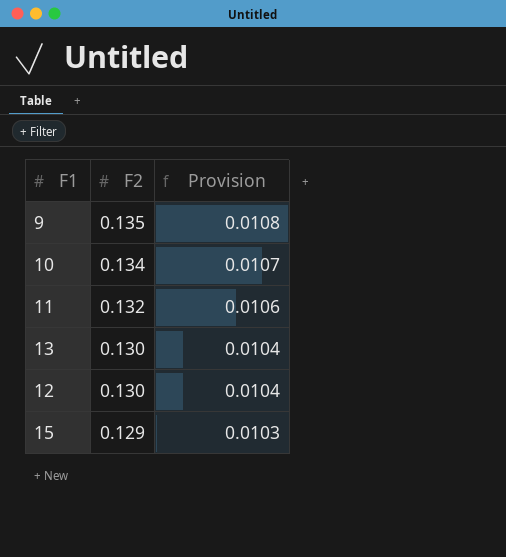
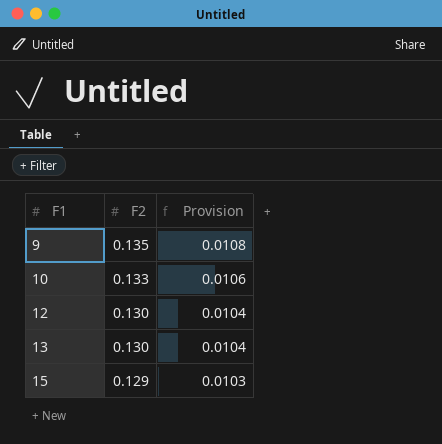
row order: F2 descending -> F1 ascending
row 11: 0.132 | 0.0106 -> none
10 | F2: 0.134 -> 0.133
10 | Provision: 0.0107 -> 0.0106

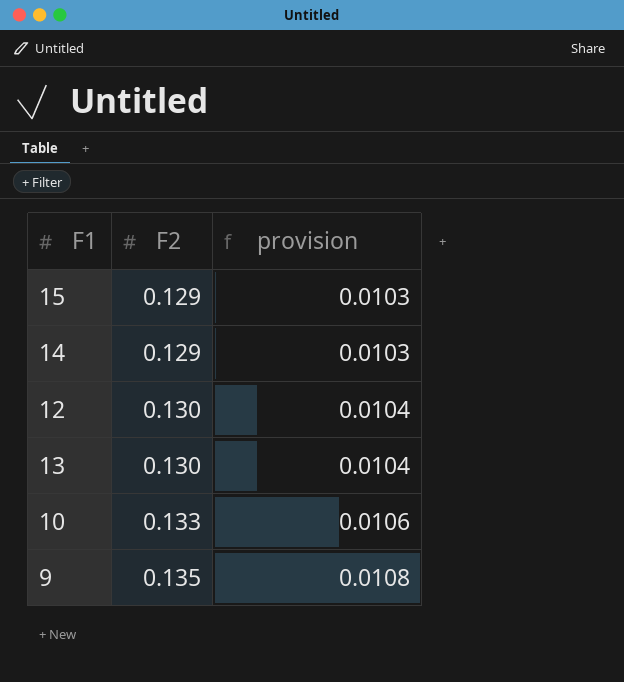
row order: F1 ascending -> F2 ascending
column name: Provision -> provision
row 14: none -> 0.129 | 0.0103

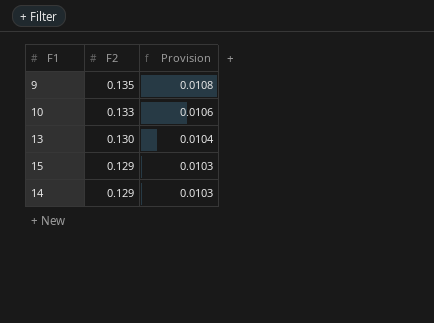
row order: F2 ascending -> F2 descending
column name: provision -> Provision
row 12: 0.130 | 0.0104 -> none

